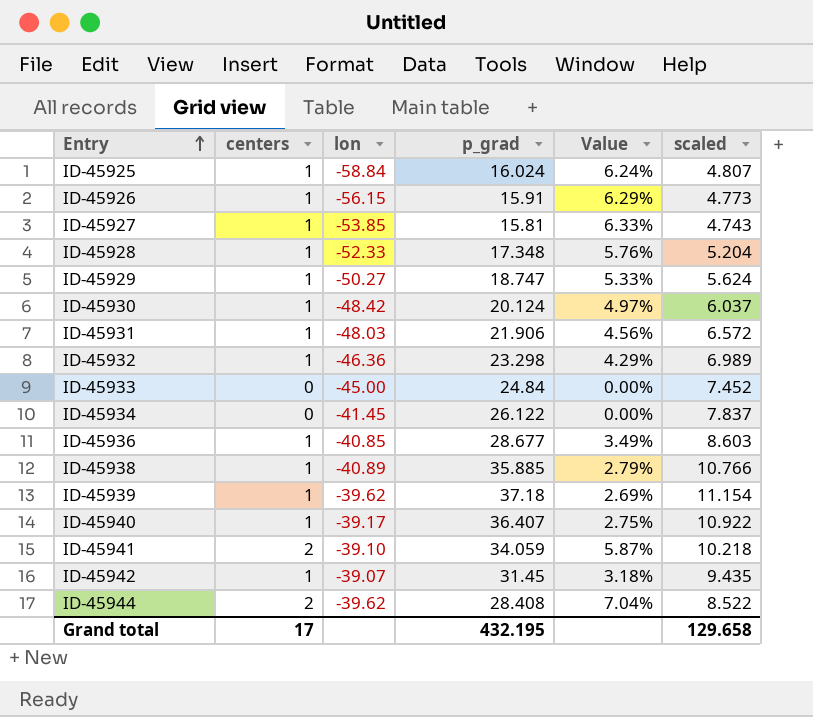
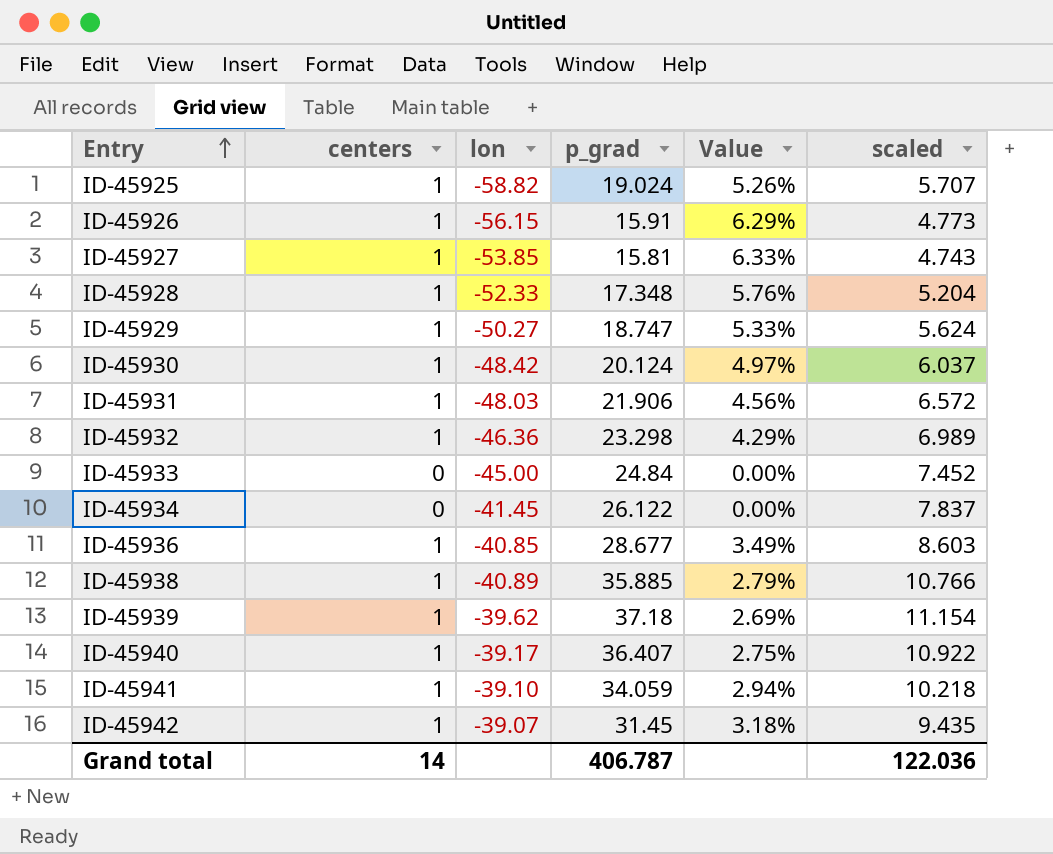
row ID-45944: 2 | -39.62 | 28.408 | 7.04% | 8.522 -> none
ID-45925 | lon: -58.84 -> -58.82
ID-45925 | p_grad: 16.024 -> 19.024
ID-45925 | Value: 6.24% -> 5.26%
ID-45925 | scaled: 4.807 -> 5.707
ID-45941 | centers: 2 -> 1
ID-45941 | Value: 5.87% -> 2.94%
Grand total | centers: 17 -> 14
Grand total | p_grad: 432.195 -> 406.787
Grand total | scaled: 129.658 -> 122.036

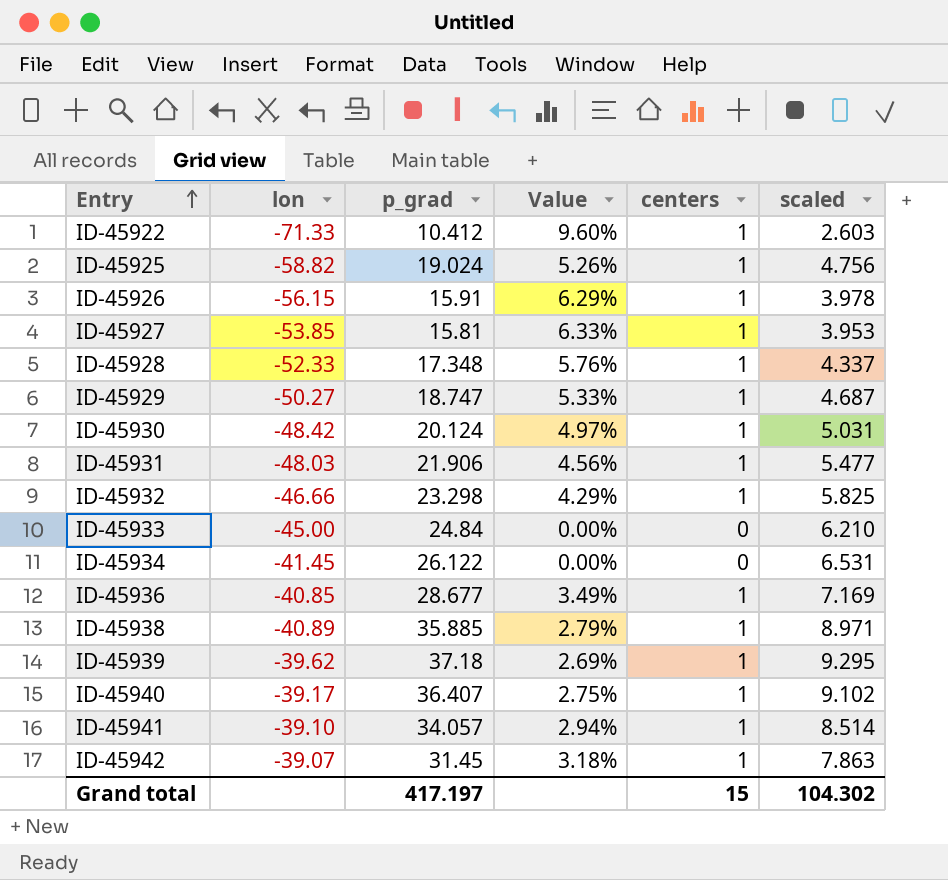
column centers | position: 2 -> 5
column scaled | formula: [p_grad] * 0.3 -> [p_grad] * 0.25
row ID-45922: none -> -71.33 | 10.412 | 9.60% | 1 | 2.603
ID-45932 | lon: -46.36 -> -46.66
ID-45941 | p_grad: 34.059 -> 34.057
Grand total | p_grad: 406.787 -> 417.197
Grand total | centers: 14 -> 15
Grand total | scaled: 122.036 -> 104.302

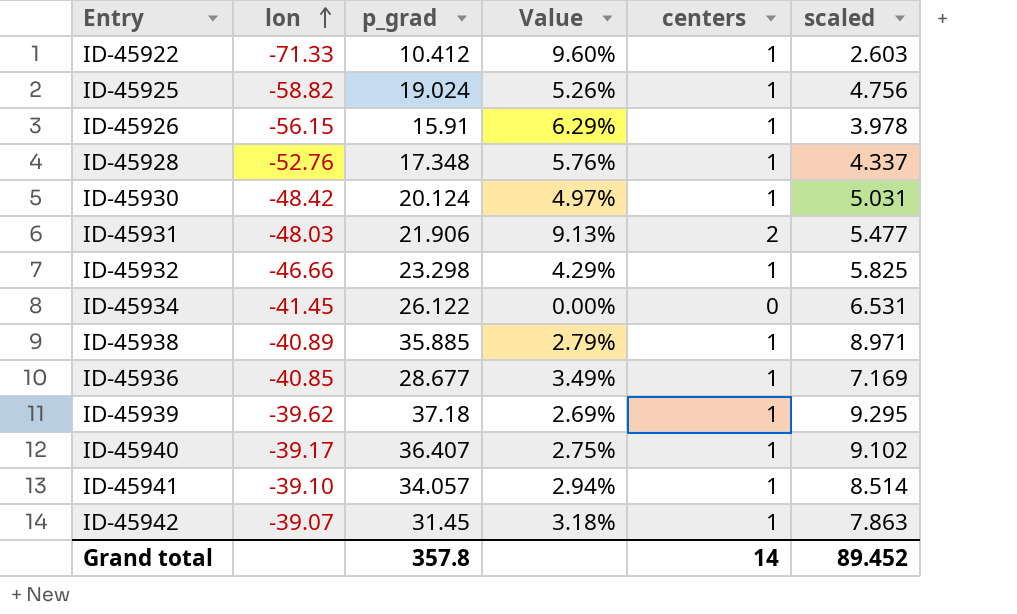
row order: Entry ascending -> lon ascending
row ID-45927: -53.85 | 15.81 | 6.33% | 1 | 3.953 -> none
row ID-45929: -50.27 | 18.747 | 5.33% | 1 | 4.687 -> none
row ID-45933: -45.00 | 24.84 | 0.00% | 0 | 6.210 -> none
ID-45928 | lon: -52.33 -> -52.76
ID-45931 | Value: 4.56% -> 9.13%
ID-45931 | centers: 1 -> 2
Grand total | p_grad: 417.197 -> 357.8
Grand total | centers: 15 -> 14
Grand total | scaled: 104.302 -> 89.452

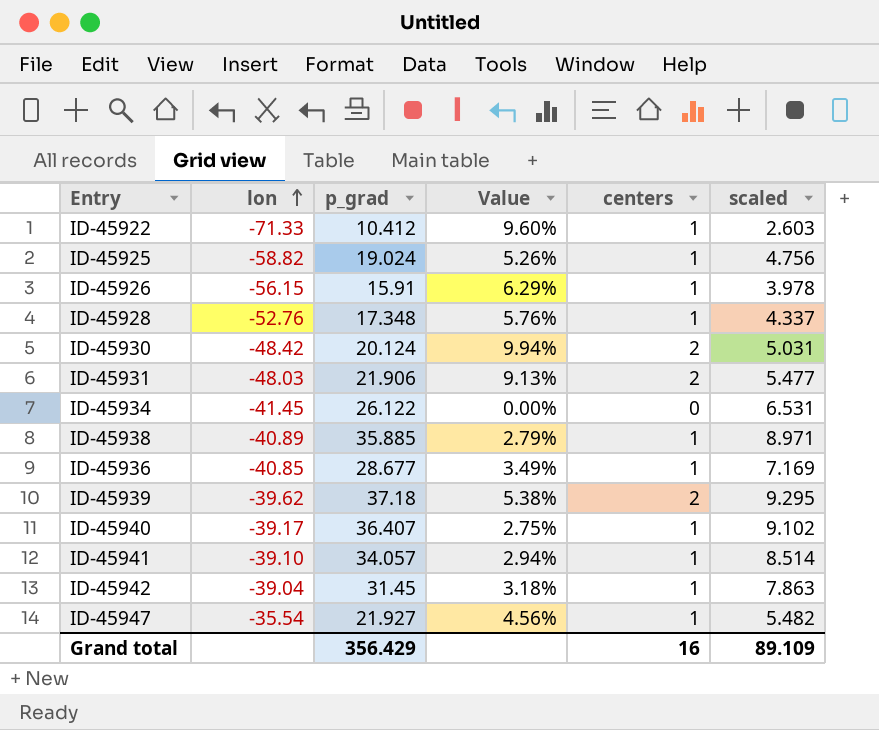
row ID-45932: -46.66 | 23.298 | 4.29% | 1 | 5.825 -> none
ID-45930 | Value: 4.97% -> 9.94%
ID-45930 | centers: 1 -> 2
ID-45939 | Value: 2.69% -> 5.38%
ID-45939 | centers: 1 -> 2
ID-45942 | lon: -39.07 -> -39.04
row ID-45947: none -> -35.54 | 21.927 | 4.56% | 1 | 5.482
Grand total | p_grad: 357.8 -> 356.429
Grand total | centers: 14 -> 16
Grand total | scaled: 89.452 -> 89.109

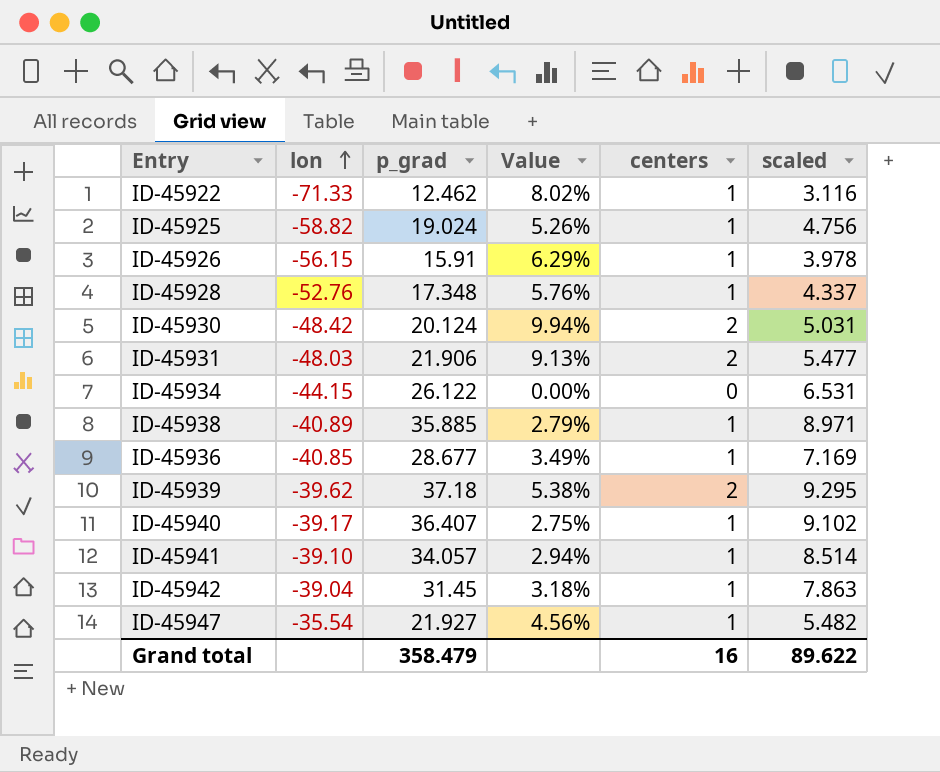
ID-45922 | p_grad: 10.412 -> 12.462
ID-45922 | Value: 9.60% -> 8.02%
ID-45922 | scaled: 2.603 -> 3.116
ID-45934 | lon: -41.45 -> -44.15
Grand total | p_grad: 356.429 -> 358.479
Grand total | scaled: 89.109 -> 89.622

